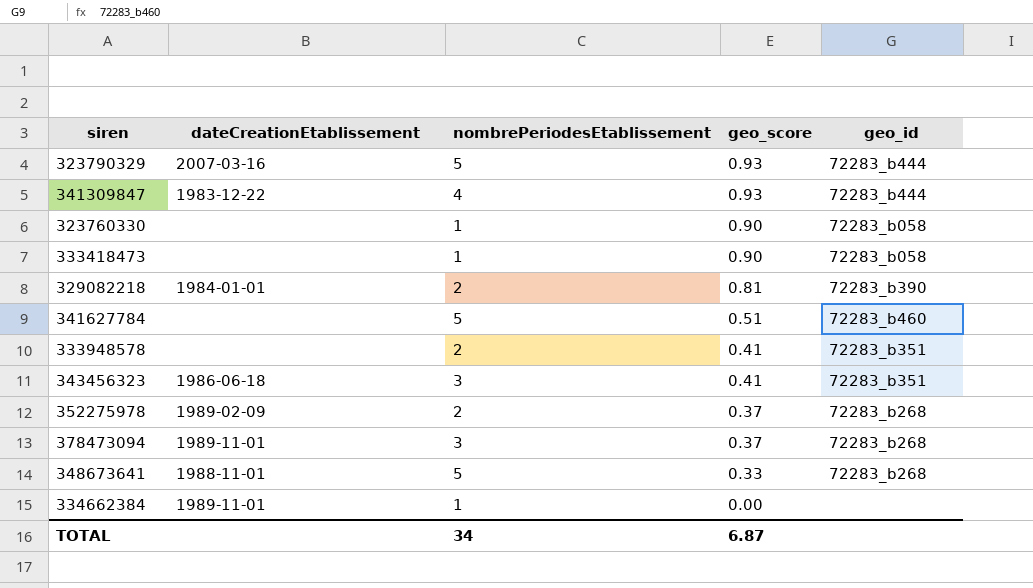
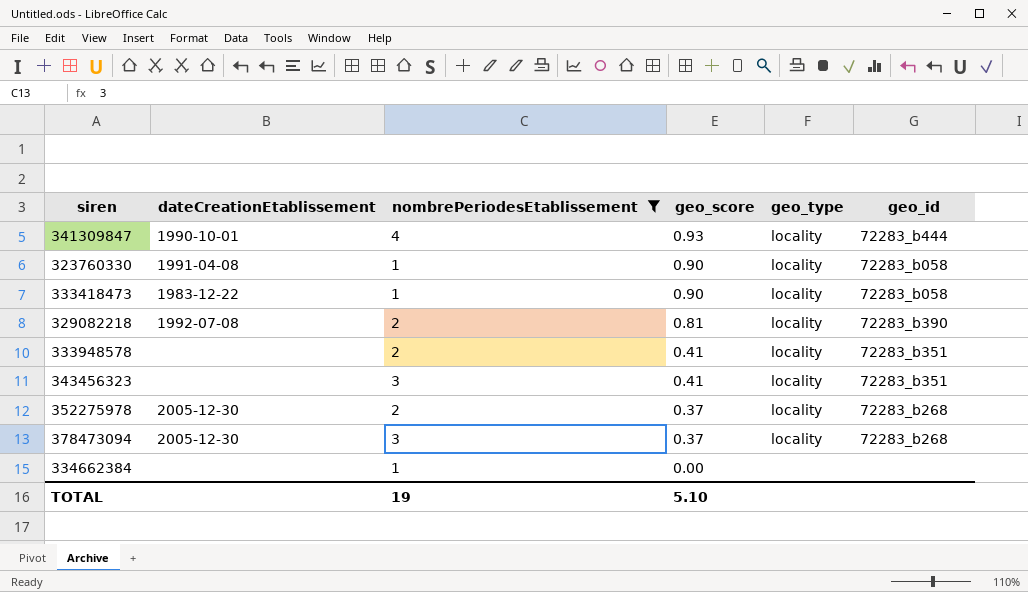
filter: none -> nombrePeriodesEtablissement != 5
column geo_type | position: none -> 5
341309847 | dateCreationEtablissement: 1983-12-22 -> 1990-10-01
323760330 | dateCreationEtablissement: none -> 1991-04-08
333418473 | dateCreationEtablissement: none -> 1983-12-22
329082218 | dateCreationEtablissement: 1984-01-01 -> 1992-07-08
343456323 | dateCreationEtablissement: 1986-06-18 -> none
352275978 | dateCreationEtablissement: 1989-02-09 -> 2005-12-30
378473094 | dateCreationEtablissement: 1989-11-01 -> 2005-12-30
334662384 | dateCreationEtablissement: 1989-11-01 -> none
TOTAL | nombrePeriodesEtablissement: 34 -> 19
TOTAL | geo_score: 6.87 -> 5.10

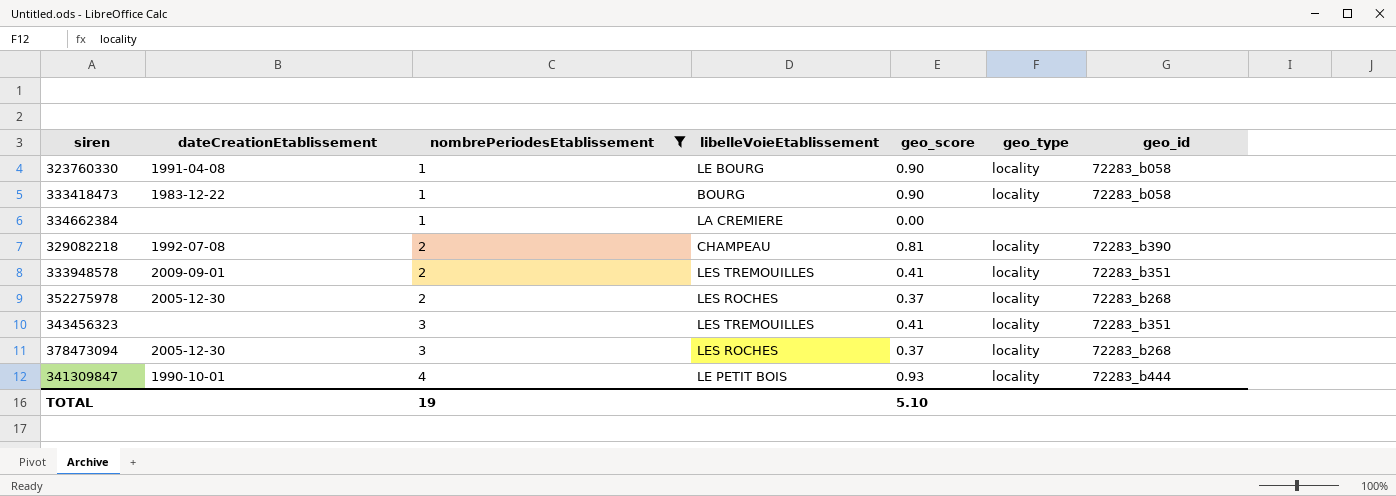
row order: geo_score descending -> nombrePeriodesEtablissement ascending
column libelleVoieEtablissement | position: none -> 4
333948578 | dateCreationEtablissement: none -> 2009-09-01

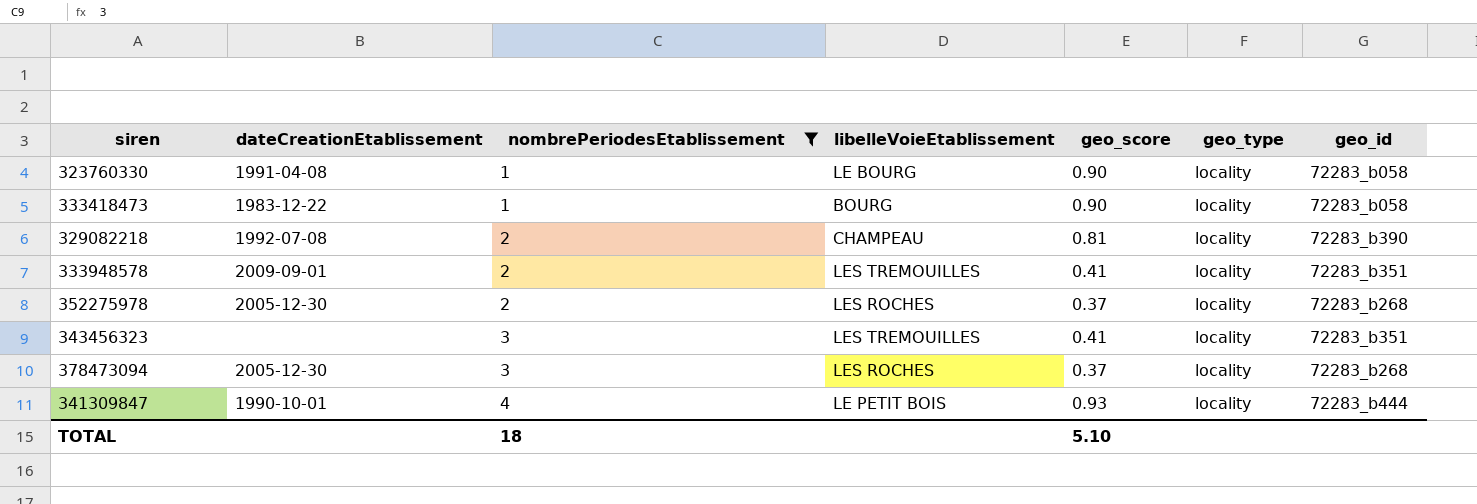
row 334662384: none | 1 | LA CREMIERE | 0.00 | none | none -> none
TOTAL | nombrePeriodesEtablissement: 19 -> 18

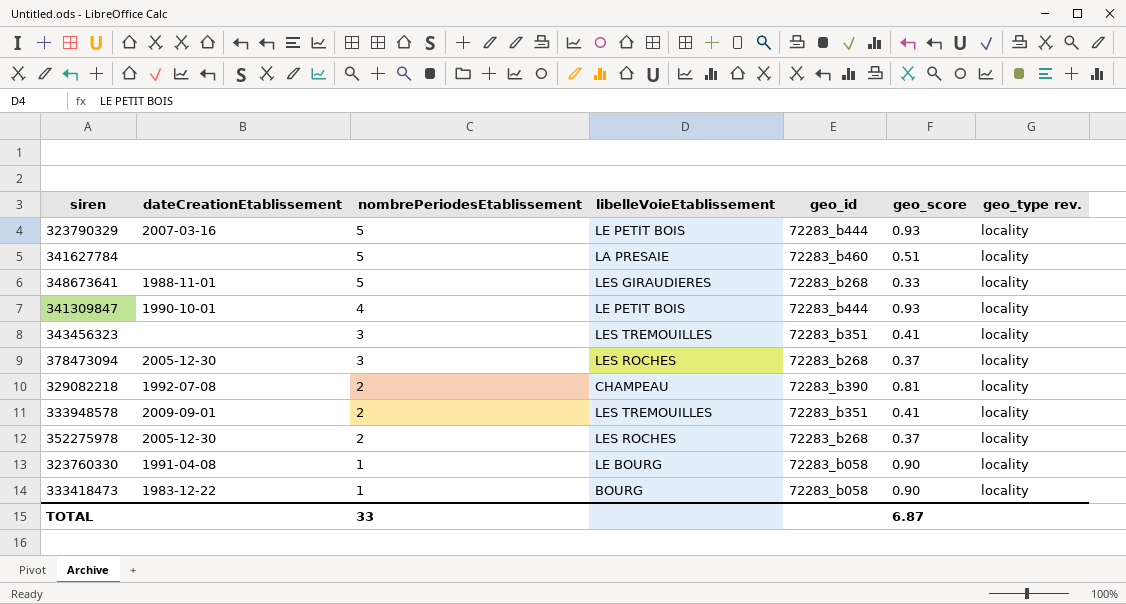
filter: nombrePeriodesEtablissement != 5 -> none
row order: nombrePeriodesEtablissement ascending -> nombrePeriodesEtablissement descending
column geo_id | position: 7 -> 5
column name: geo_type -> geo_type rev.
TOTAL | nombrePeriodesEtablissement: 18 -> 33
TOTAL | geo_score: 5.10 -> 6.87

